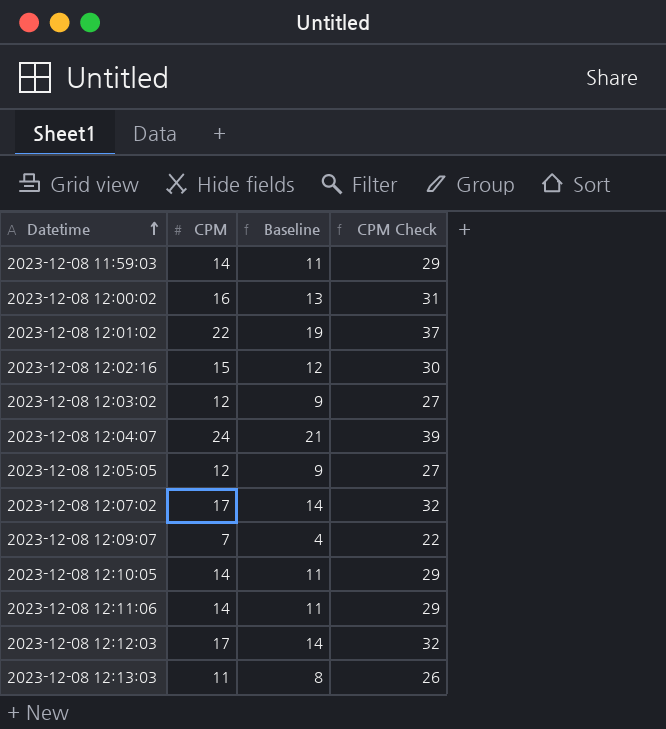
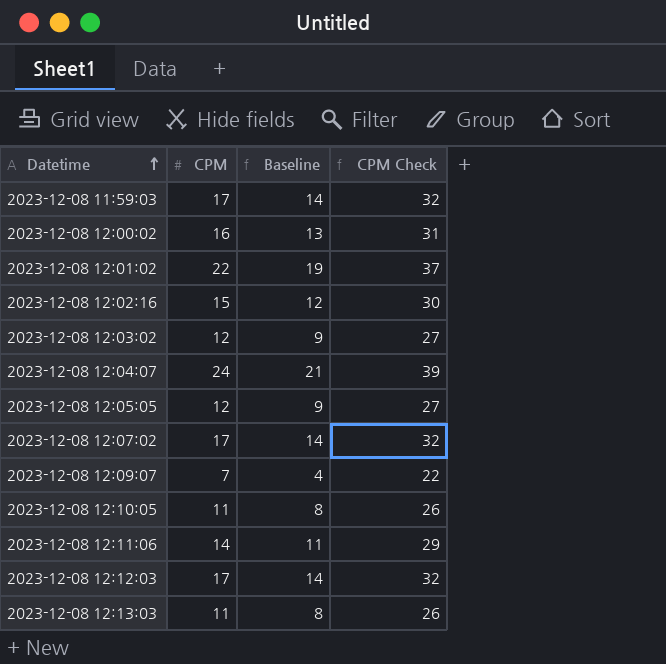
2023-12-08 11:59:03 | CPM: 14 -> 17
2023-12-08 11:59:03 | Baseline: 11 -> 14
2023-12-08 11:59:03 | CPM Check: 29 -> 32
2023-12-08 12:10:05 | CPM: 14 -> 11
2023-12-08 12:10:05 | Baseline: 11 -> 8
2023-12-08 12:10:05 | CPM Check: 29 -> 26

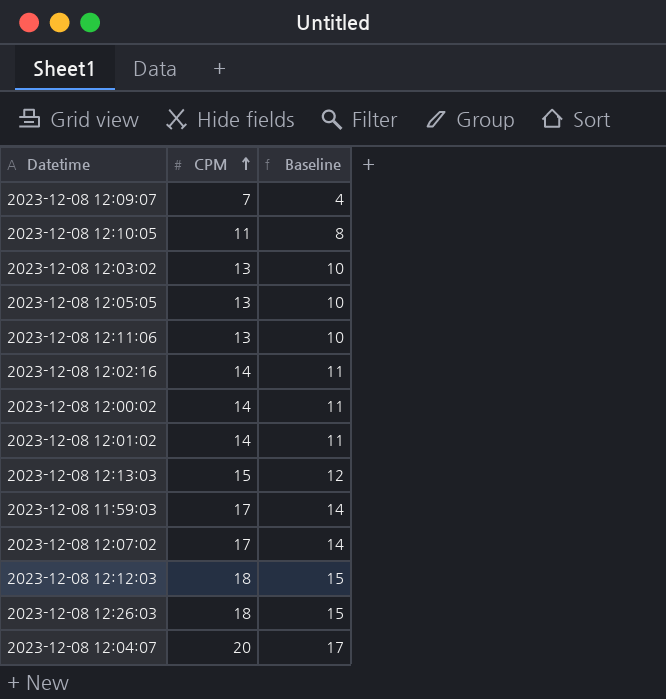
row order: Datetime ascending -> CPM ascending
column CPM Check | formula: [CPM] + 15 -> none
2023-12-08 12:03:02 | CPM: 12 -> 13
2023-12-08 12:03:02 | Baseline: 9 -> 10
2023-12-08 12:05:05 | CPM: 12 -> 13
2023-12-08 12:05:05 | Baseline: 9 -> 10
2023-12-08 12:11:06 | CPM: 14 -> 13
2023-12-08 12:11:06 | Baseline: 11 -> 10
2023-12-08 12:02:16 | CPM: 15 -> 14
2023-12-08 12:02:16 | Baseline: 12 -> 11
2023-12-08 12:00:02 | CPM: 16 -> 14
2023-12-08 12:00:02 | Baseline: 13 -> 11
2023-12-08 12:01:02 | CPM: 22 -> 14
2023-12-08 12:01:02 | Baseline: 19 -> 11
2023-12-08 12:13:03 | CPM: 11 -> 15
2023-12-08 12:13:03 | Baseline: 8 -> 12
2023-12-08 12:12:03 | CPM: 17 -> 18
2023-12-08 12:12:03 | Baseline: 14 -> 15
row 2023-12-08 12:26:03: none -> 18 | 15
2023-12-08 12:04:07 | CPM: 24 -> 20
2023-12-08 12:04:07 | Baseline: 21 -> 17

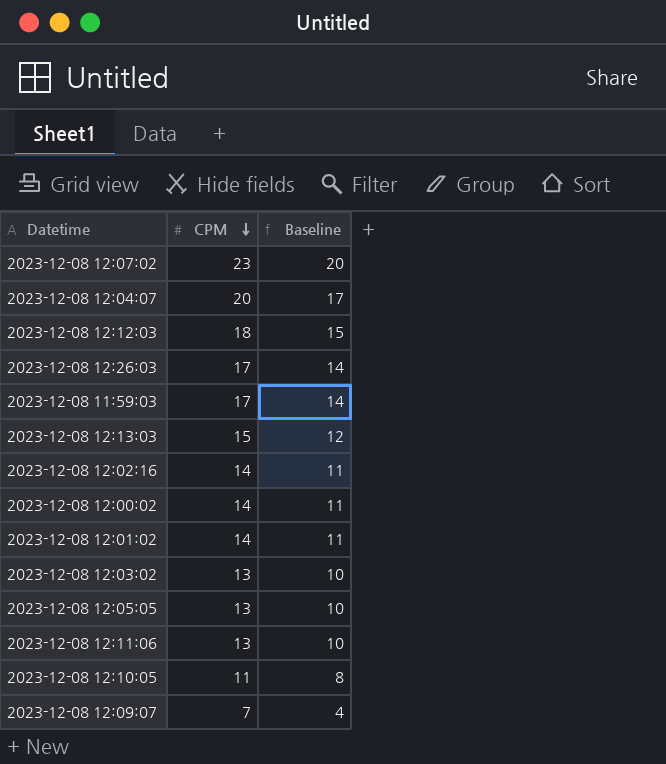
row order: CPM ascending -> CPM descending
2023-12-08 12:07:02 | CPM: 17 -> 23
2023-12-08 12:07:02 | Baseline: 14 -> 20
2023-12-08 12:26:03 | CPM: 18 -> 17
2023-12-08 12:26:03 | Baseline: 15 -> 14

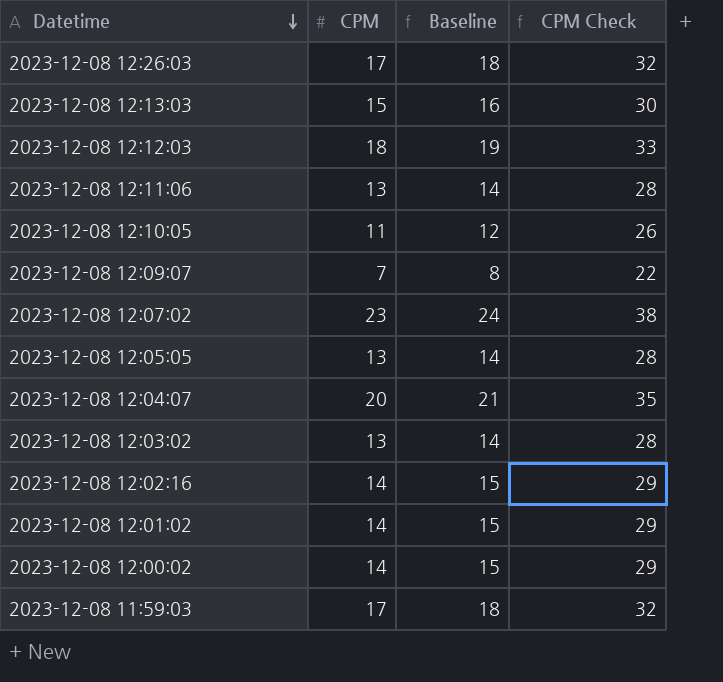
row order: CPM descending -> Datetime descending
column Baseline | formula: [CPM] - 3 -> [CPM] + 1
column CPM Check | formula: none -> [CPM] + 15

